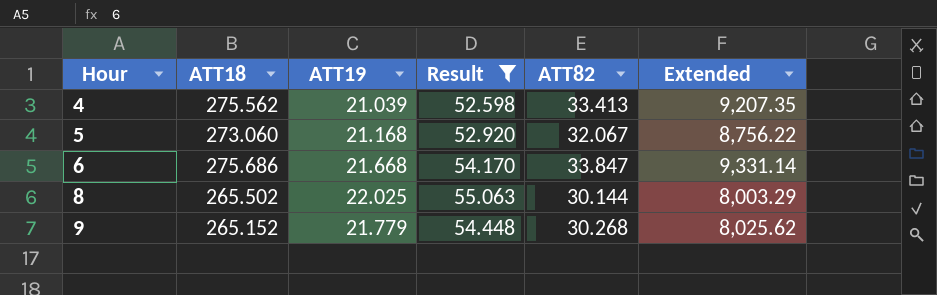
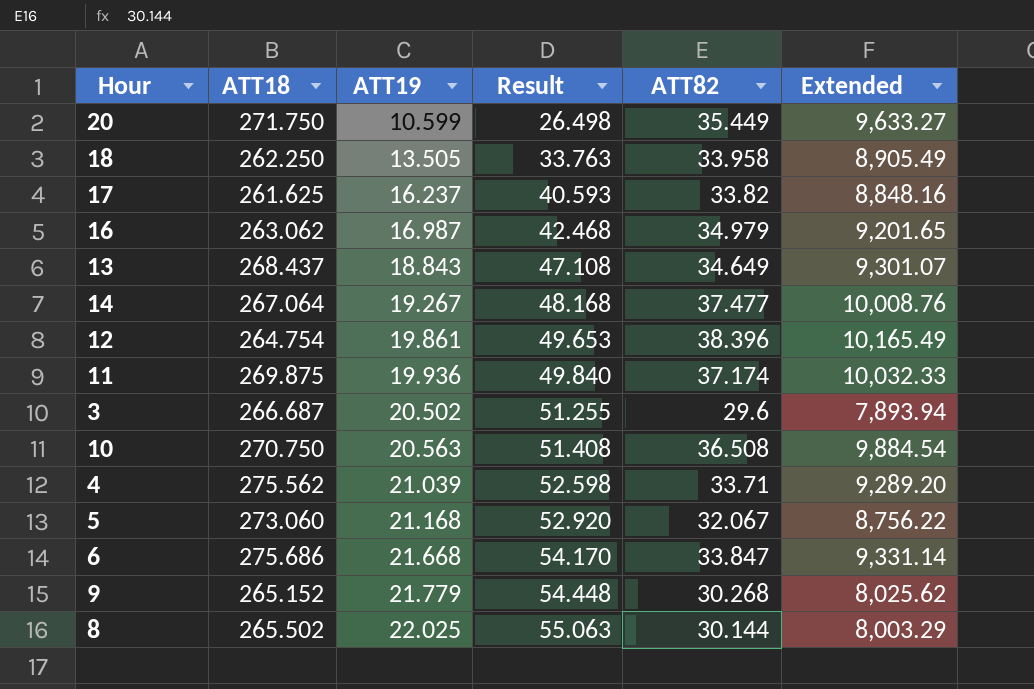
filter: Result >= 52.598 -> none
row order: Hour ascending -> ATT19 ascending
4 | ATT82: 33.413 -> 33.71
4 | Extended: 9,207.35 -> 9,289.20

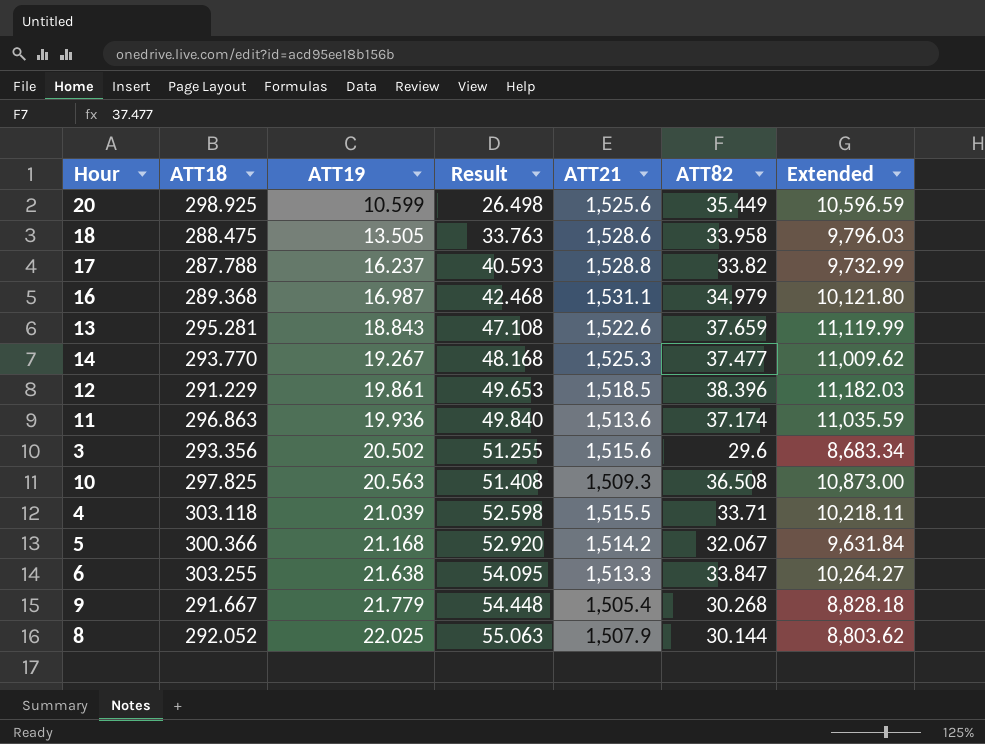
column ATT21 | position: none -> 5
20 | ATT18: 271.750 -> 298.925
20 | Extended: 9,633.27 -> 10,596.59
18 | ATT18: 262.250 -> 288.475
18 | Extended: 8,905.49 -> 9,796.03
17 | ATT18: 261.625 -> 287.788
17 | Extended: 8,848.16 -> 9,732.99
16 | ATT18: 263.062 -> 289.368
16 | Extended: 9,201.65 -> 10,121.80
13 | ATT18: 268.437 -> 295.281
13 | ATT82: 34.649 -> 37.659
13 | Extended: 9,301.07 -> 11,119.99
14 | ATT18: 267.064 -> 293.770
14 | Extended: 10,008.76 -> 11,009.62
12 | ATT18: 264.754 -> 291.229
12 | Extended: 10,165.49 -> 11,182.03
11 | ATT18: 269.875 -> 296.863
11 | Extended: 10,032.33 -> 11,035.59
3 | ATT18: 266.687 -> 293.356
3 | Extended: 7,893.94 -> 8,683.34
10 | ATT18: 270.750 -> 297.825
10 | Extended: 9,884.54 -> 10,873.00
4 | ATT18: 275.562 -> 303.118
4 | Extended: 9,289.20 -> 10,218.11
5 | ATT18: 273.060 -> 300.366
5 | Extended: 8,756.22 -> 9,631.84
6 | ATT18: 275.686 -> 303.255
6 | ATT19: 21.668 -> 21.638
6 | Result: 54.170 -> 54.095
6 | Extended: 9,331.14 -> 10,264.27
9 | ATT18: 265.152 -> 291.667
9 | Extended: 8,025.62 -> 8,828.18
8 | ATT18: 265.502 -> 292.052
8 | Extended: 8,003.29 -> 8,803.62

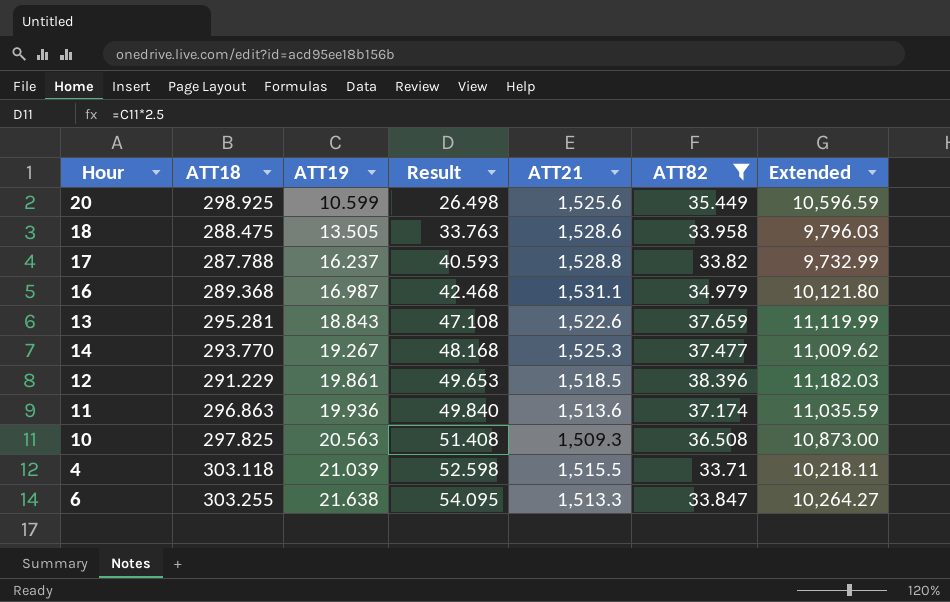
filter: none -> ATT82 >= 33.71

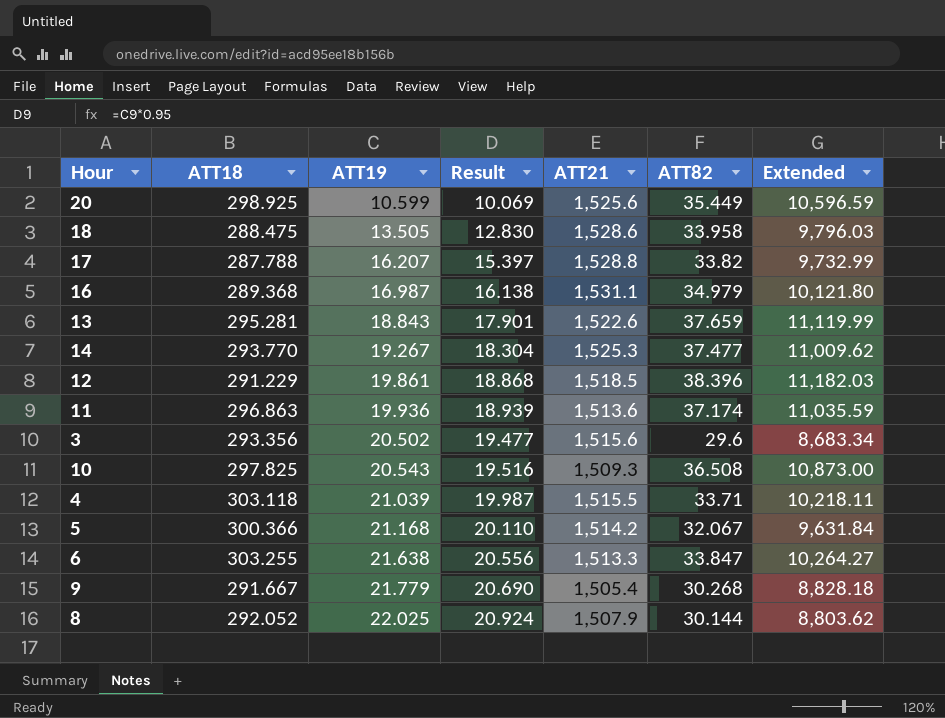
filter: ATT82 >= 33.71 -> none
column Result | formula: [ATT19] * 2.5 -> [ATT19] * 0.95
17 | ATT19: 16.237 -> 16.207
10 | ATT19: 20.563 -> 20.543

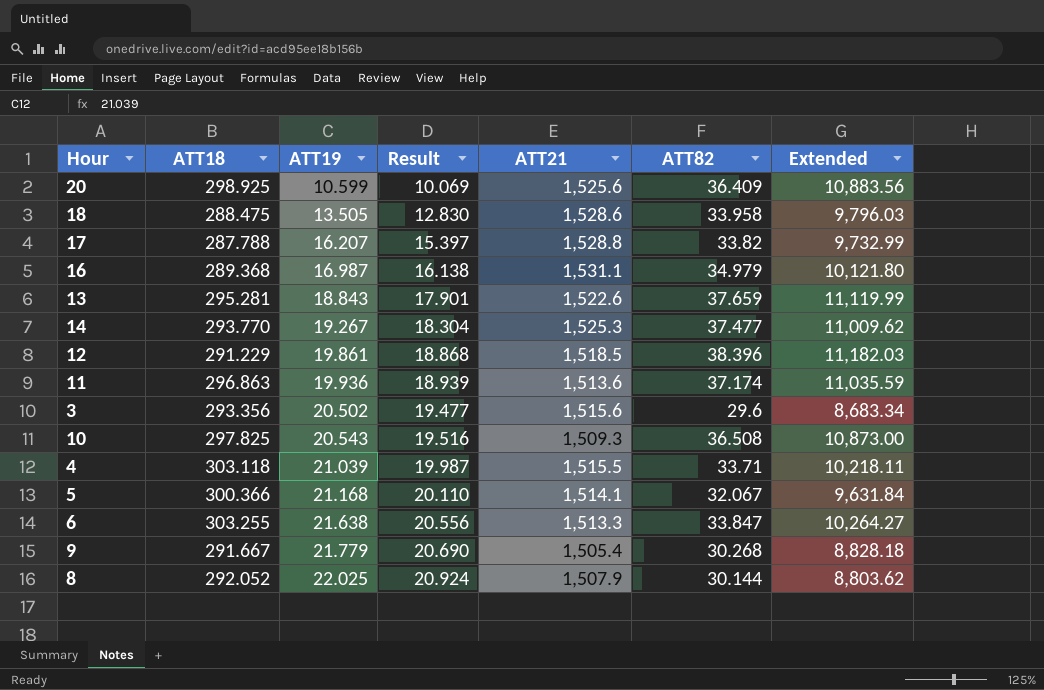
20 | ATT82: 35.449 -> 36.409
20 | Extended: 10,596.59 -> 10,883.56
5 | ATT21: 1,514.2 -> 1,514.1

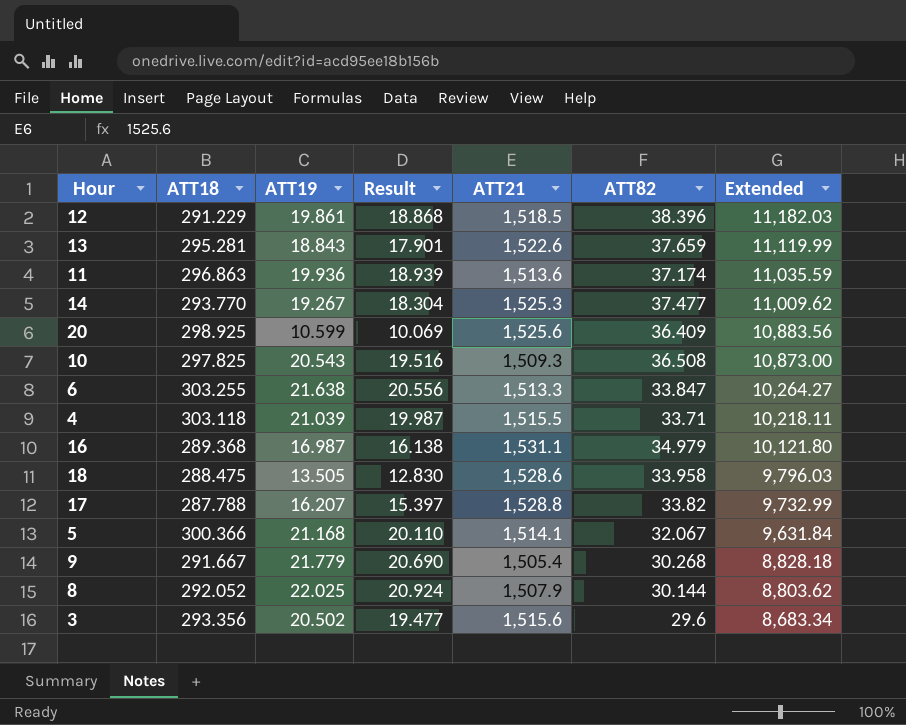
row order: ATT19 ascending -> Extended descending

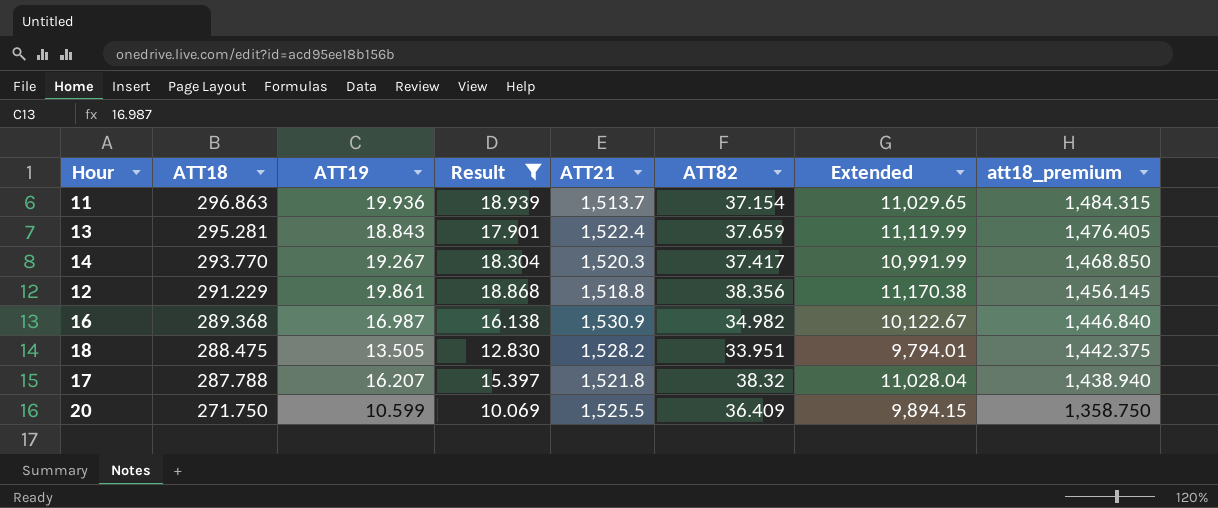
filter: none -> Result <= 18.939
row order: Extended descending -> ATT18 descending
column att18_premium | formula: none -> [ATT18] * 5
11 | ATT21: 1,513.6 -> 1,513.7
11 | ATT82: 37.174 -> 37.154
11 | Extended: 11,035.59 -> 11,029.65
13 | ATT21: 1,522.6 -> 1,522.4
14 | ATT21: 1,525.3 -> 1,520.3
14 | ATT82: 37.477 -> 37.417
14 | Extended: 11,009.62 -> 10,991.99
12 | ATT21: 1,518.5 -> 1,518.8
12 | ATT82: 38.396 -> 38.356
12 | Extended: 11,182.03 -> 11,170.38
16 | ATT21: 1,531.1 -> 1,530.9
16 | ATT82: 34.979 -> 34.982
16 | Extended: 10,121.80 -> 10,122.67
18 | ATT21: 1,528.6 -> 1,528.2
18 | ATT82: 33.958 -> 33.951
18 | Extended: 9,796.03 -> 9,794.01
17 | ATT21: 1,528.8 -> 1,521.8
17 | ATT82: 33.82 -> 38.32
17 | Extended: 9,732.99 -> 11,028.04
20 | ATT18: 298.925 -> 271.750
20 | ATT21: 1,525.6 -> 1,525.5
20 | Extended: 10,883.56 -> 9,894.15

